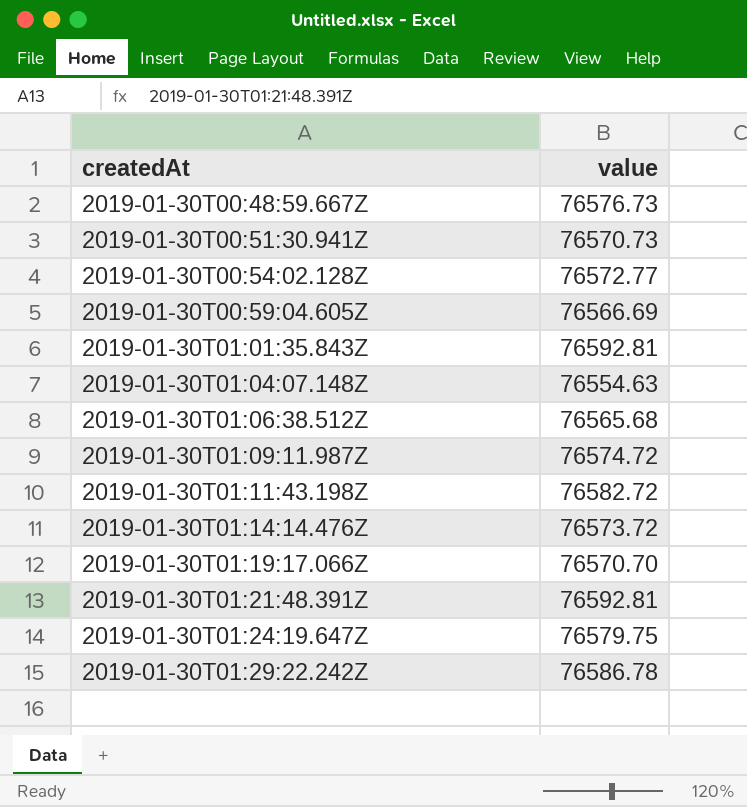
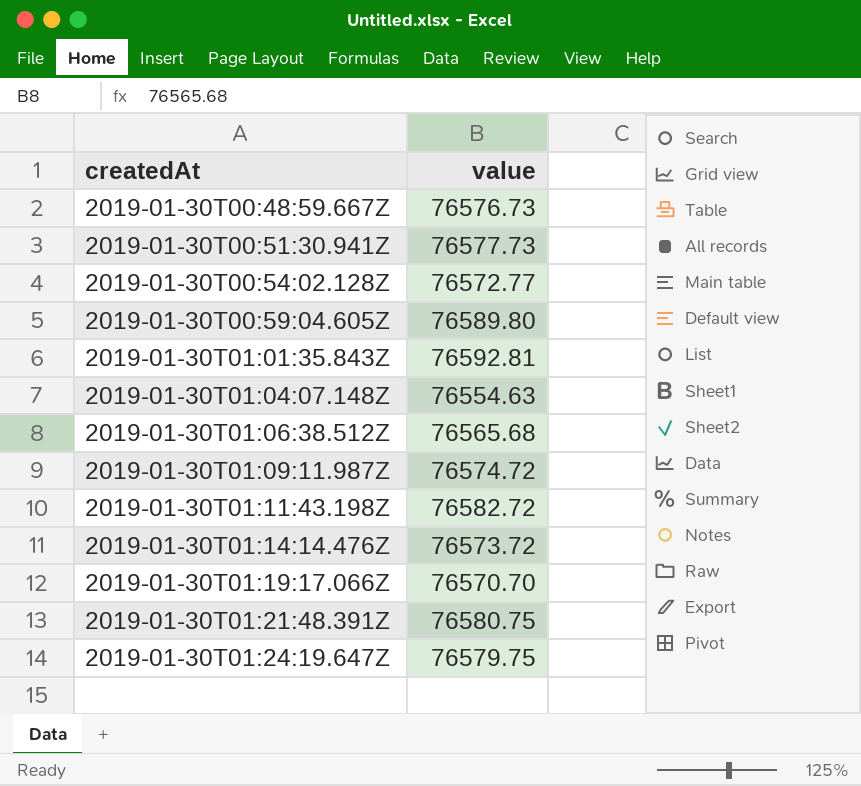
row 2019-01-30T01:29:22.242Z: 76586.78 -> none
2019-01-30T00:51:30.941Z | value: 76570.73 -> 76577.73
2019-01-30T00:59:04.605Z | value: 76566.69 -> 76589.80
2019-01-30T01:21:48.391Z | value: 76592.81 -> 76580.75

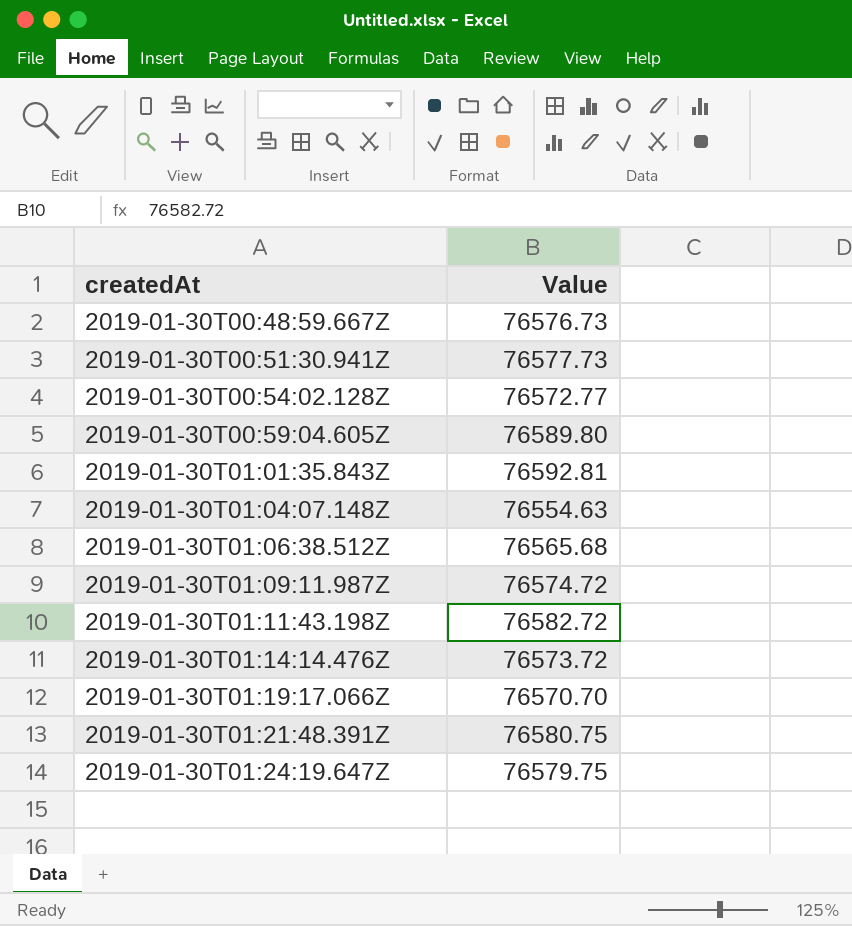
column name: value -> Value

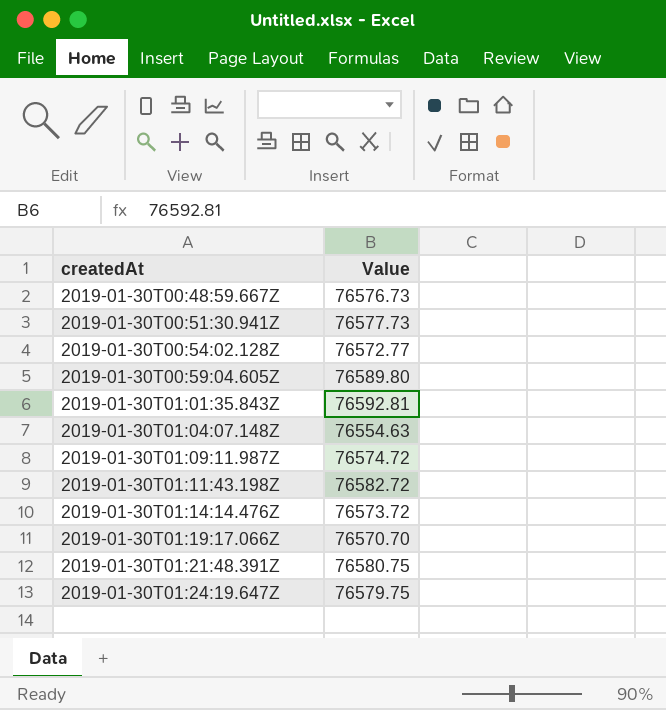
row 2019-01-30T01:06:38.512Z: 76565.68 -> none

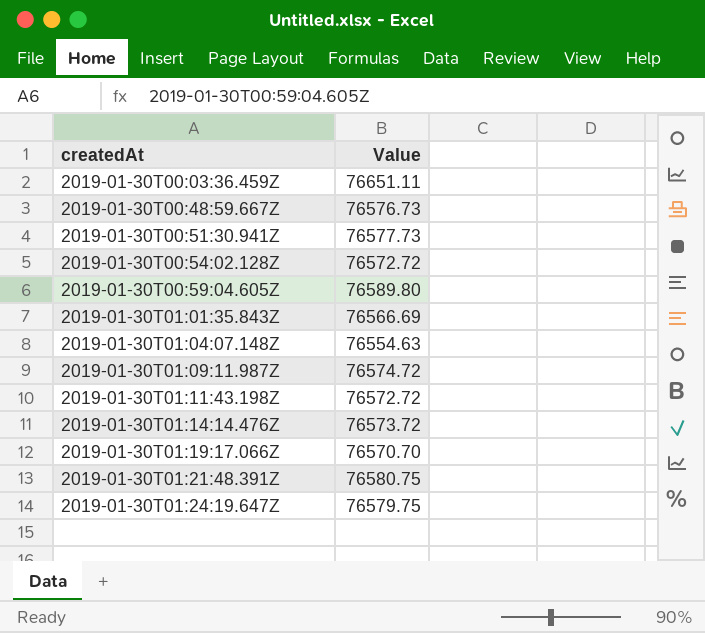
row 2019-01-30T00:03:36.459Z: none -> 76651.11
2019-01-30T00:54:02.128Z | Value: 76572.77 -> 76572.72
2019-01-30T01:01:35.843Z | Value: 76592.81 -> 76566.69
2019-01-30T01:11:43.198Z | Value: 76582.72 -> 76572.72

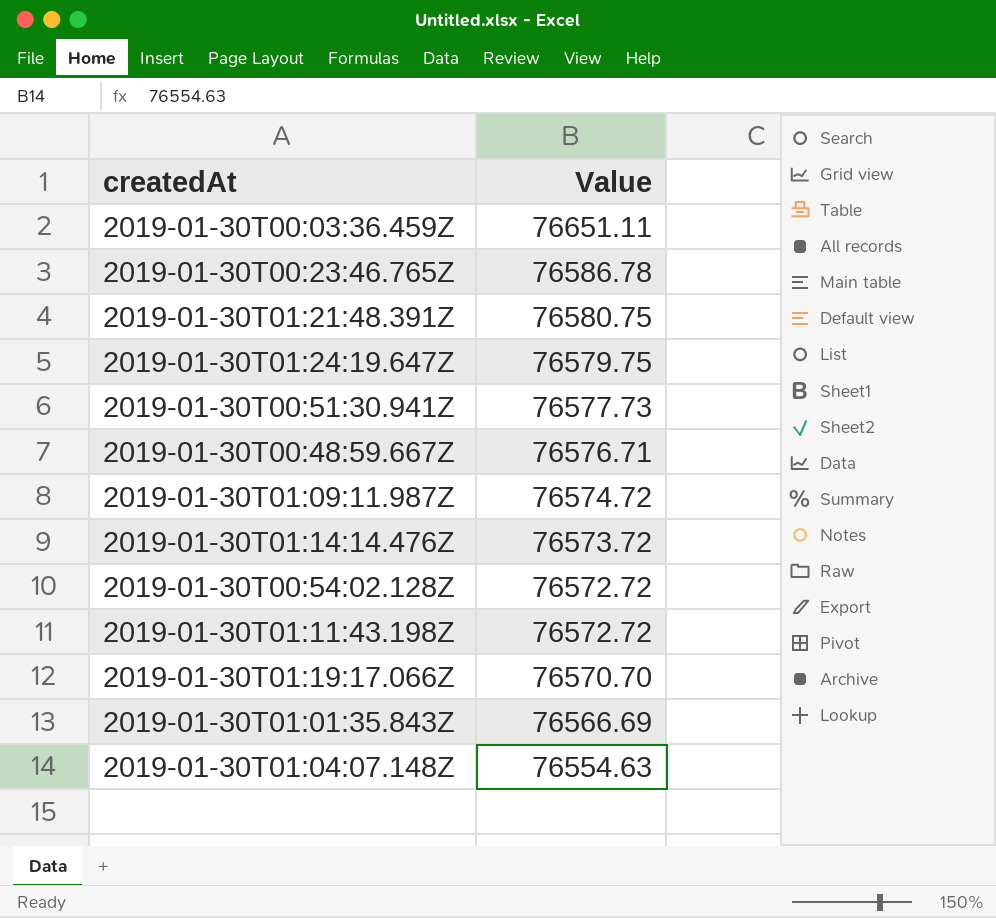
row order: createdAt ascending -> Value descending
row 2019-01-30T00:59:04.605Z: 76589.80 -> none
row 2019-01-30T00:23:46.765Z: none -> 76586.78
2019-01-30T00:48:59.667Z | Value: 76576.73 -> 76576.71

